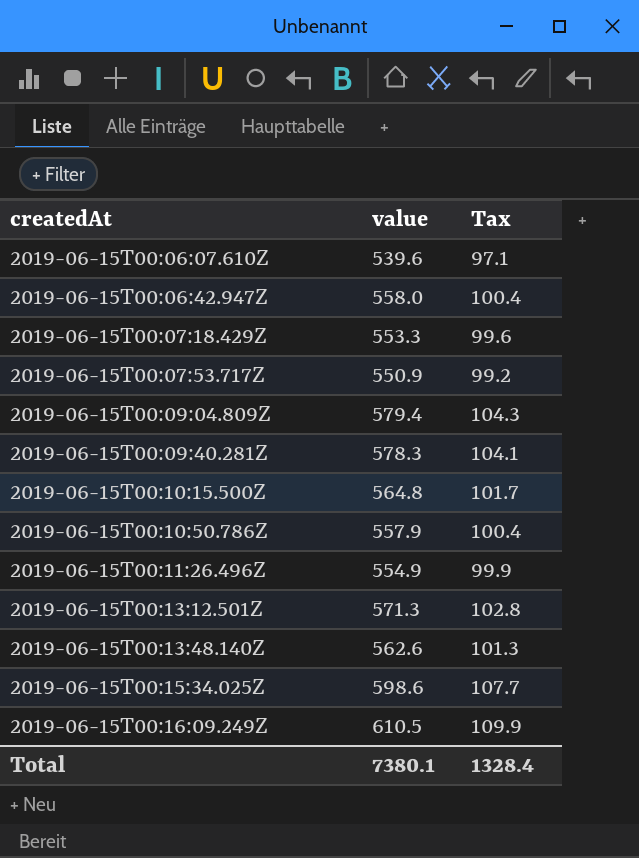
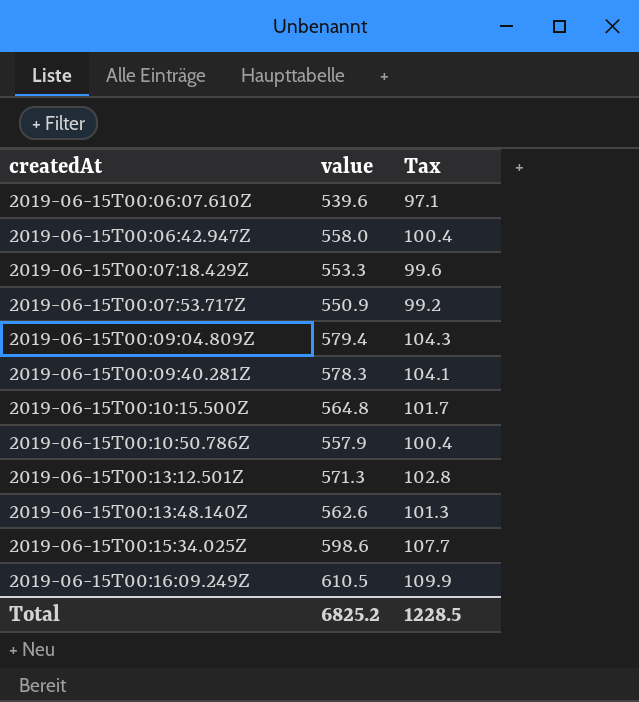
row 2019-06-15T00:11:26.496Z: 554.9 | 99.9 -> none
Total | value: 7380.1 -> 6825.2
Total | Tax: 1328.4 -> 1228.5

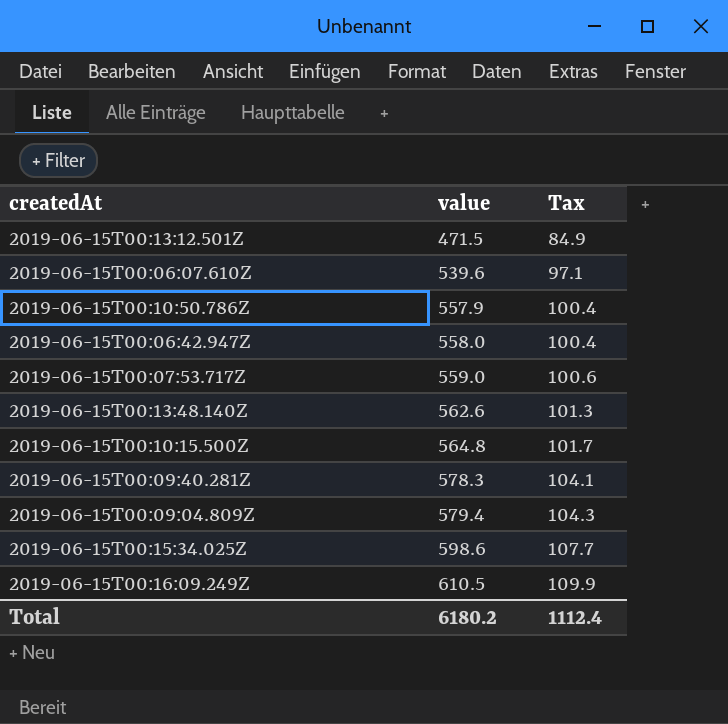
row order: createdAt ascending -> value ascending
row 2019-06-15T00:07:18.429Z: 553.3 | 99.6 -> none
2019-06-15T00:13:12.501Z | value: 571.3 -> 471.5
2019-06-15T00:13:12.501Z | Tax: 102.8 -> 84.9
2019-06-15T00:07:53.717Z | value: 550.9 -> 559.0
2019-06-15T00:07:53.717Z | Tax: 99.2 -> 100.6
Total | value: 6825.2 -> 6180.2
Total | Tax: 1228.5 -> 1112.4

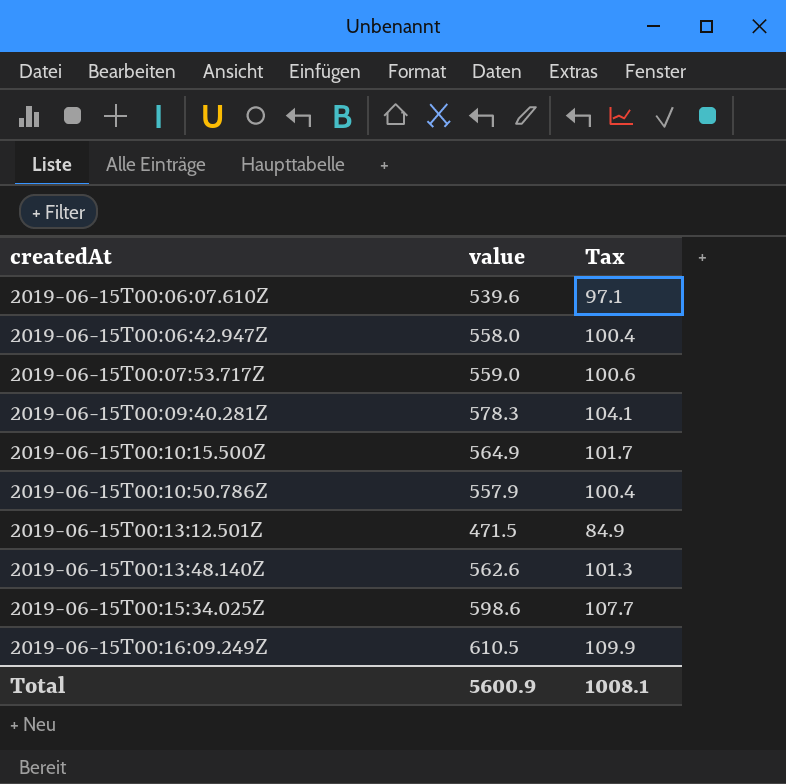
row order: value ascending -> createdAt ascending
row 2019-06-15T00:09:04.809Z: 579.4 | 104.3 -> none
2019-06-15T00:10:15.500Z | value: 564.8 -> 564.9
Total | value: 6180.2 -> 5600.9
Total | Tax: 1112.4 -> 1008.1

